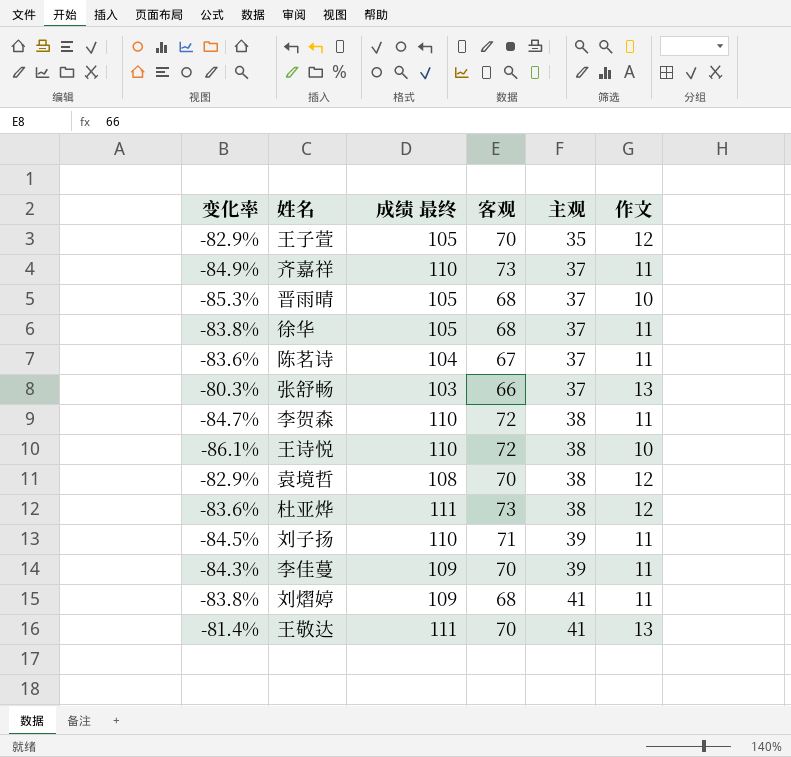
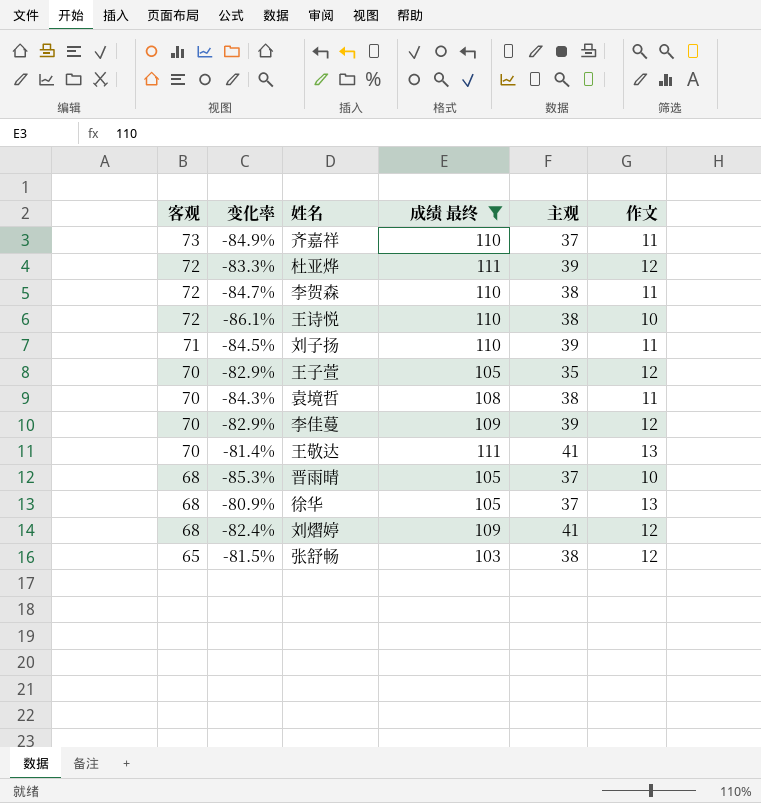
filter: none -> 成绩 最终 != 104
row order: 主观 ascending -> 客观 descending
column 客观 | position: 4 -> 1
杜亚烨 | 客观: 73 -> 72
杜亚烨 | 变化率: -83.6% -> -83.3%
杜亚烨 | 主观: 38 -> 39
袁境哲 | 变化率: -82.9% -> -84.3%
袁境哲 | 作文: 12 -> 11
李佳蔓 | 变化率: -84.3% -> -82.9%
李佳蔓 | 作文: 11 -> 12
徐华 | 变化率: -83.8% -> -80.9%
徐华 | 作文: 11 -> 13
刘熠婷 | 变化率: -83.8% -> -82.4%
刘熠婷 | 作文: 11 -> 12
张舒畅 | 客观: 66 -> 65
张舒畅 | 变化率: -80.3% -> -81.5%
张舒畅 | 主观: 37 -> 38
张舒畅 | 作文: 13 -> 12

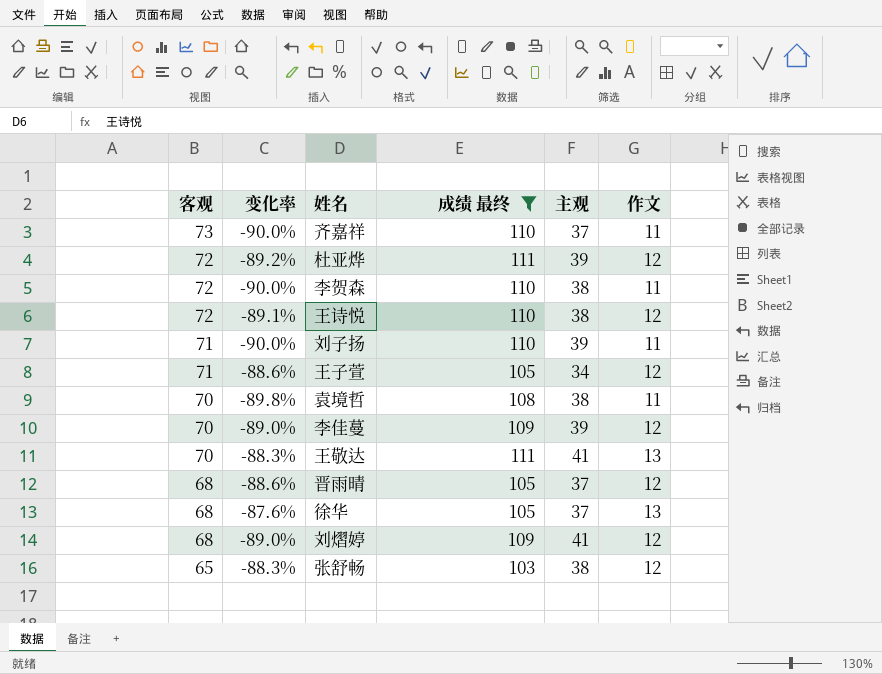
column 变化率 | formula: ([作文] - [客观]) / [客观] -> ([作文] - [成绩 最终]) / [成绩 最终]
王诗悦 | 作文: 10 -> 12
王子萱 | 客观: 70 -> 71
王子萱 | 主观: 35 -> 34
晋雨晴 | 作文: 10 -> 12

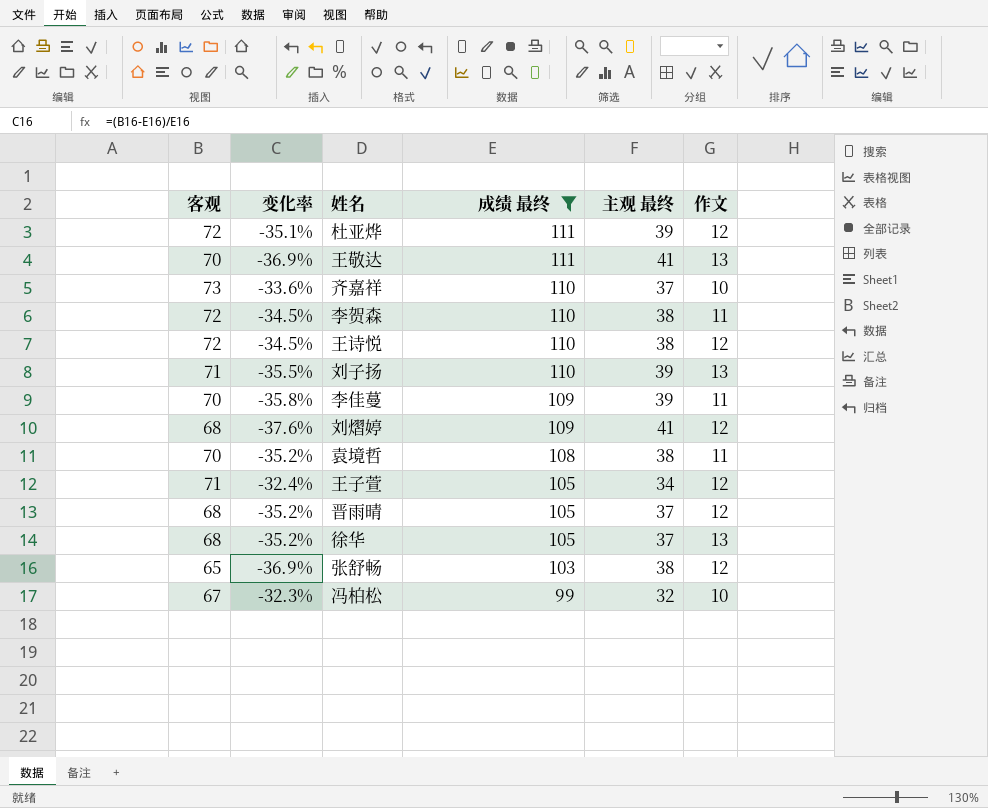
row order: 客观 descending -> 成绩 最终 descending
column 变化率 | formula: ([作文] - [成绩 最终]) / [成绩 最终] -> ([客观] - [成绩 最终]) / [成绩 最终]
column name: 主观 -> 主观 最终
齐嘉祥 | 作文: 11 -> 10
刘子扬 | 作文: 11 -> 13
李佳蔓 | 作文: 12 -> 11
row 冯柏松: none -> 67 | -32.3% | 99 | 32 | 10

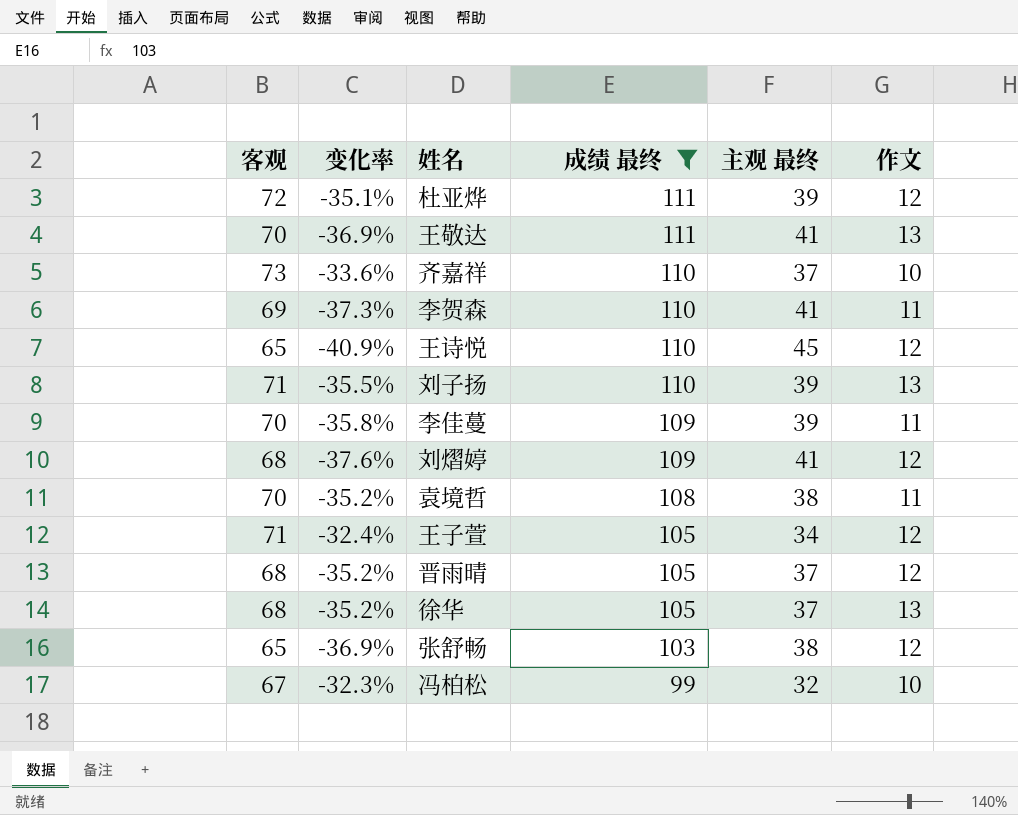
李贺森 | 客观: 72 -> 69
李贺森 | 变化率: -34.5% -> -37.3%
李贺森 | 主观 最终: 38 -> 41
王诗悦 | 客观: 72 -> 65
王诗悦 | 变化率: -34.5% -> -40.9%
王诗悦 | 主观 最终: 38 -> 45

